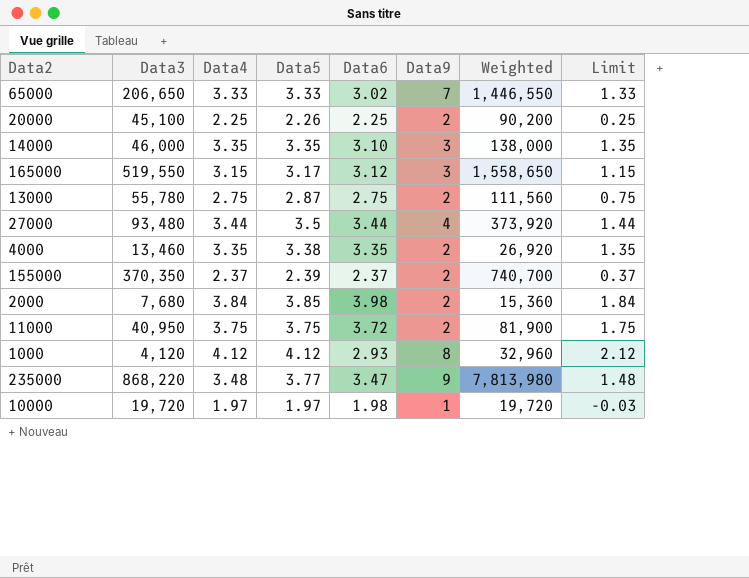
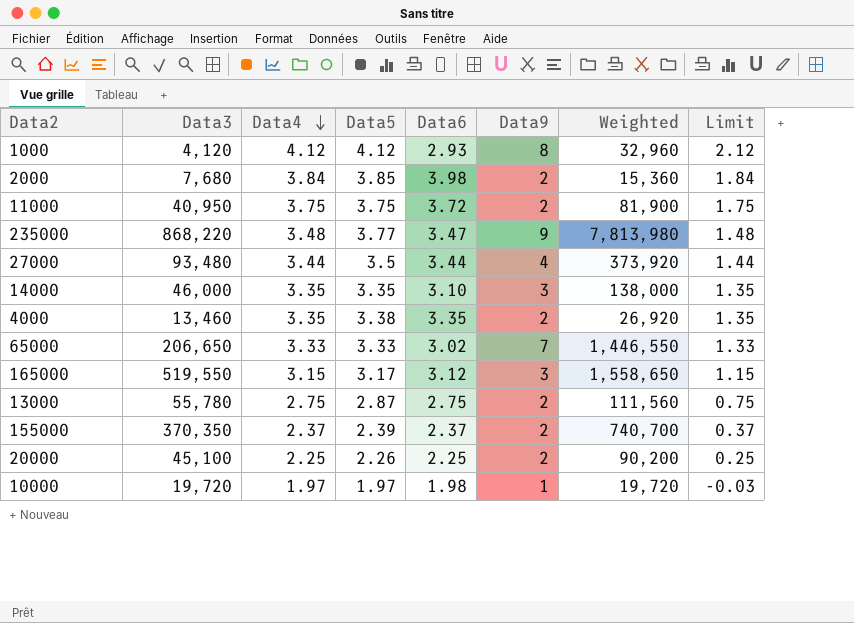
row order: none -> Data4 descending

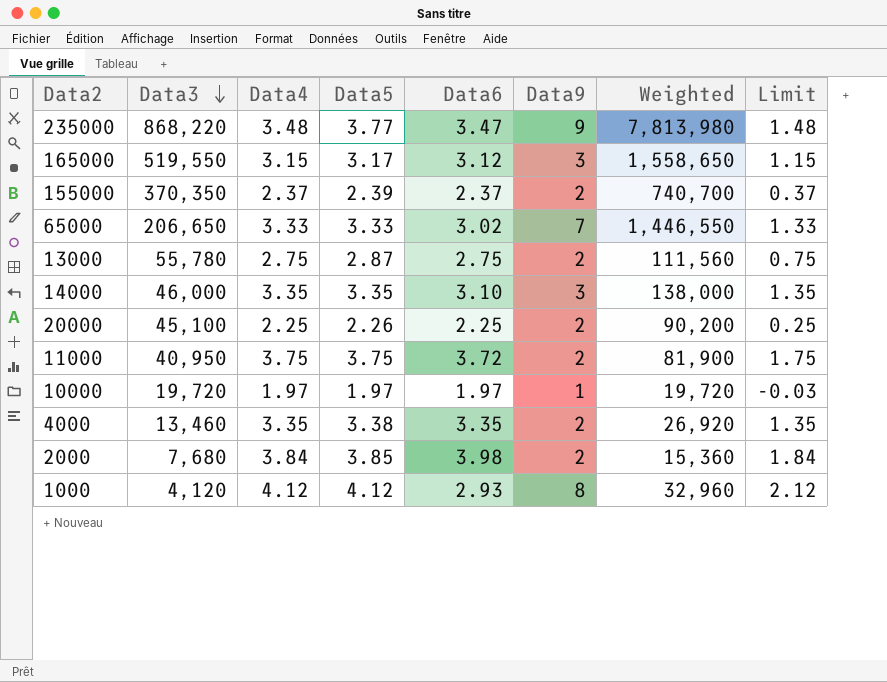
row order: Data4 descending -> Data3 descending
row 27000: 93,480 | 3.44 | 3.5 | 3.44 | 4 | 373,920 | 1.44 -> none
10000 | Data6: 1.98 -> 1.97

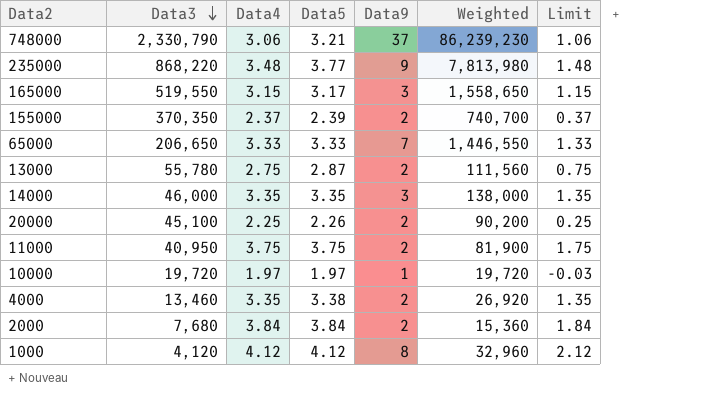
column Data6 | position: 5 -> none
row 748000: none -> 2,330,790 | 3.06 | 3.21 | 37 | 86,239,230 | 1.06
2000 | Data5: 3.85 -> 3.84

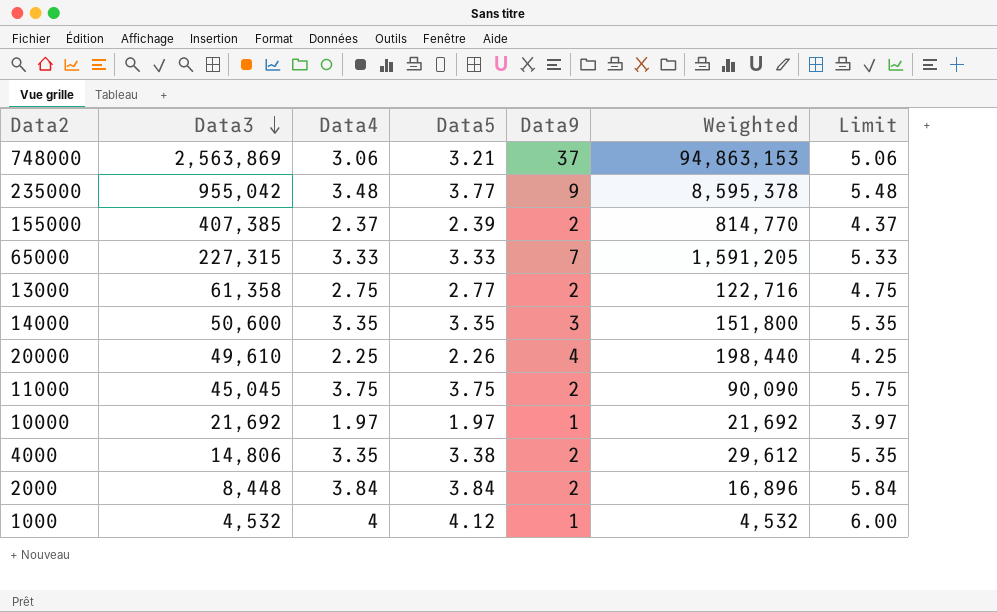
column Limit | formula: [Data4] - 2 -> [Data4] + 2
row 165000: 519,550 | 3.15 | 3.17 | 3 | 1,558,650 | 1.15 -> none
748000 | Data3: 2,330,790 -> 2,563,869
748000 | Weighted: 86,239,230 -> 94,863,153
235000 | Data3: 868,220 -> 955,042
235000 | Weighted: 7,813,980 -> 8,595,378
155000 | Data3: 370,350 -> 407,385
155000 | Weighted: 740,700 -> 814,770
65000 | Data3: 206,650 -> 227,315
65000 | Weighted: 1,446,550 -> 1,591,205
13000 | Data3: 55,780 -> 61,358
13000 | Data5: 2.87 -> 2.77
13000 | Weighted: 111,560 -> 122,716
14000 | Data3: 46,000 -> 50,600
14000 | Weighted: 138,000 -> 151,800
20000 | Data3: 45,100 -> 49,610
20000 | Data9: 2 -> 4
20000 | Weighted: 90,200 -> 198,440
11000 | Data3: 40,950 -> 45,045
11000 | Weighted: 81,900 -> 90,090
10000 | Data3: 19,720 -> 21,692
10000 | Weighted: 19,720 -> 21,692
4000 | Data3: 13,460 -> 14,806
4000 | Weighted: 26,920 -> 29,612
2000 | Data3: 7,680 -> 8,448
2000 | Weighted: 15,360 -> 16,896
1000 | Data3: 4,120 -> 4,532
1000 | Data4: 4.12 -> 4
1000 | Data9: 8 -> 1
1000 | Weighted: 32,960 -> 4,532

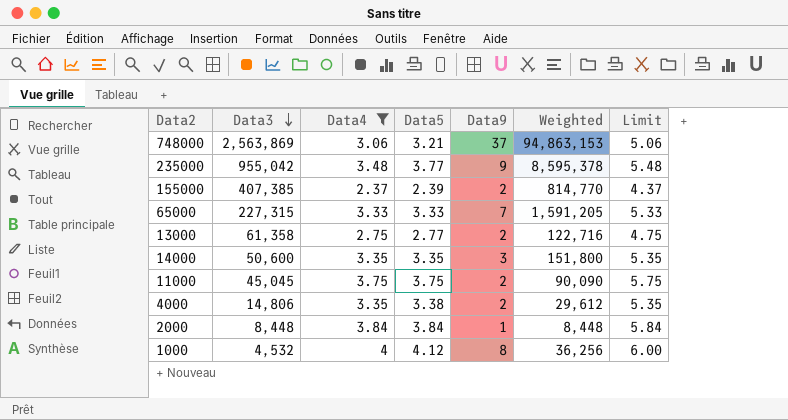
filter: none -> Data4 >= 2.37
2000 | Data9: 2 -> 1
2000 | Weighted: 16,896 -> 8,448
1000 | Data9: 1 -> 8
1000 | Weighted: 4,532 -> 36,256

